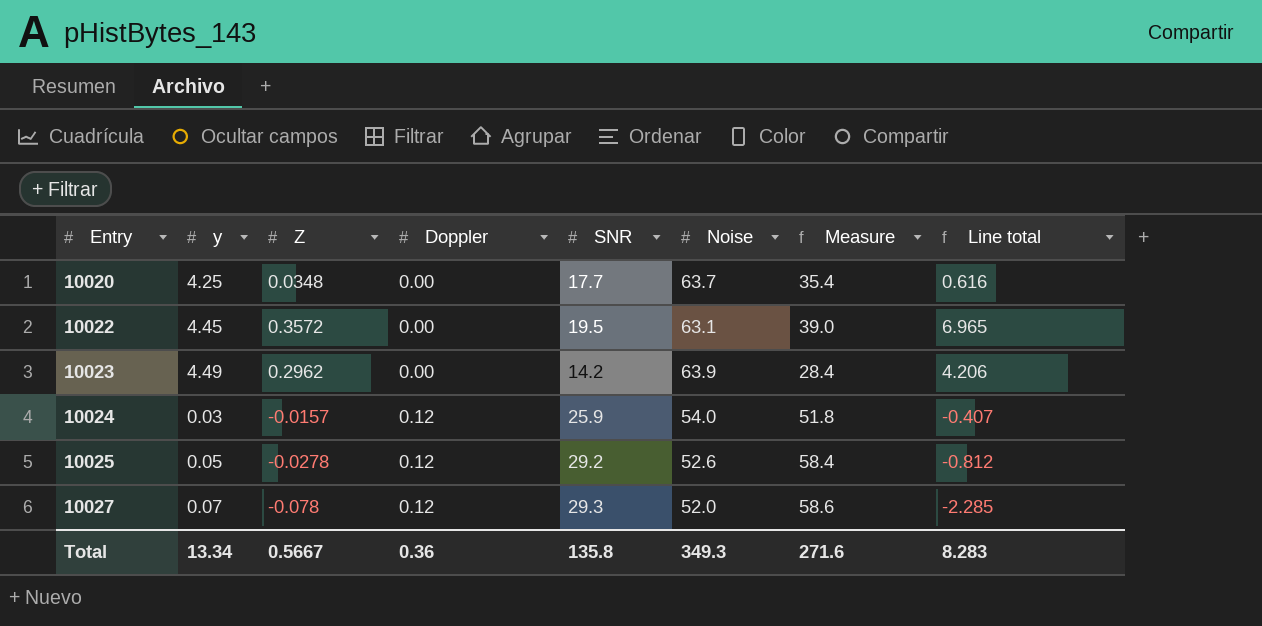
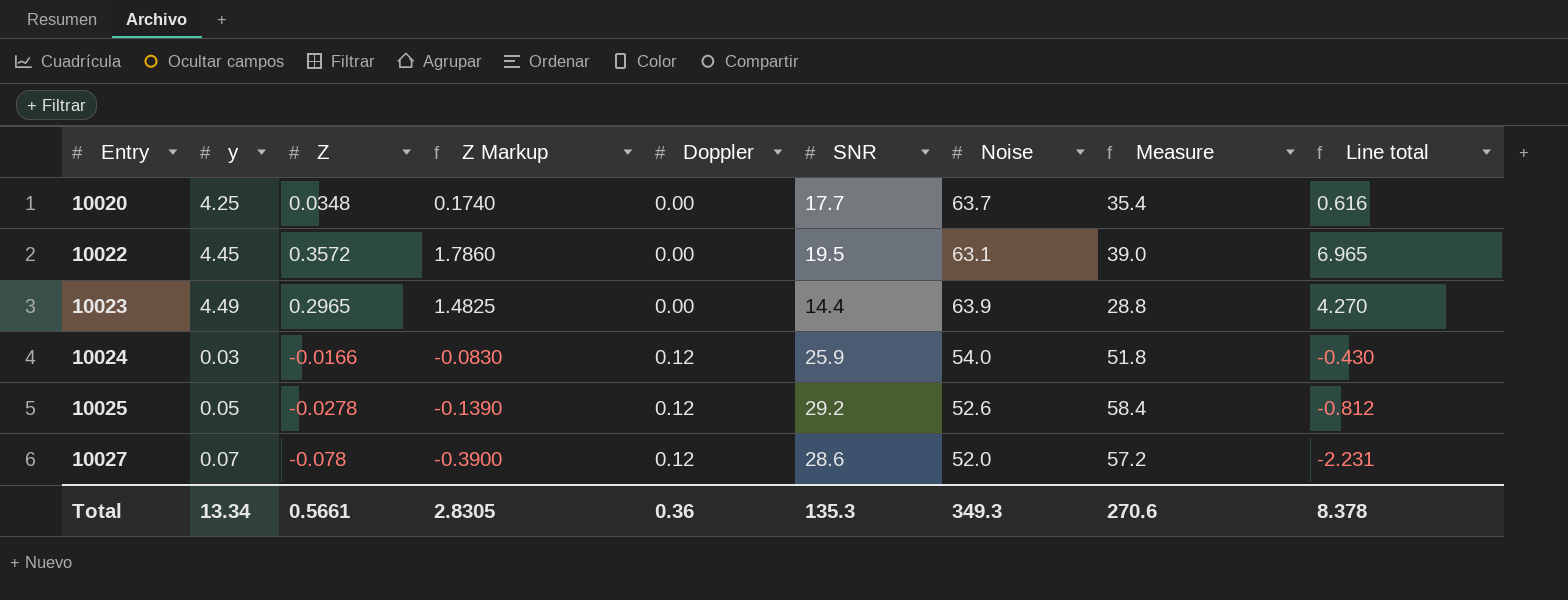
column Z Markup | formula: none -> [Z] * 5
10023 | Z: 0.2962 -> 0.2965
10023 | SNR: 14.2 -> 14.4
10023 | Measure: 28.4 -> 28.8
10023 | Line total: 4.206 -> 4.270
10024 | Z: -0.0157 -> -0.0166
10024 | Line total: -0.407 -> -0.430
10027 | SNR: 29.3 -> 28.6
10027 | Measure: 58.6 -> 57.2
10027 | Line total: -2.285 -> -2.231
Total | Z: 0.5667 -> 0.5661
Total | SNR: 135.8 -> 135.3
Total | Measure: 271.6 -> 270.6
Total | Line total: 8.283 -> 8.378

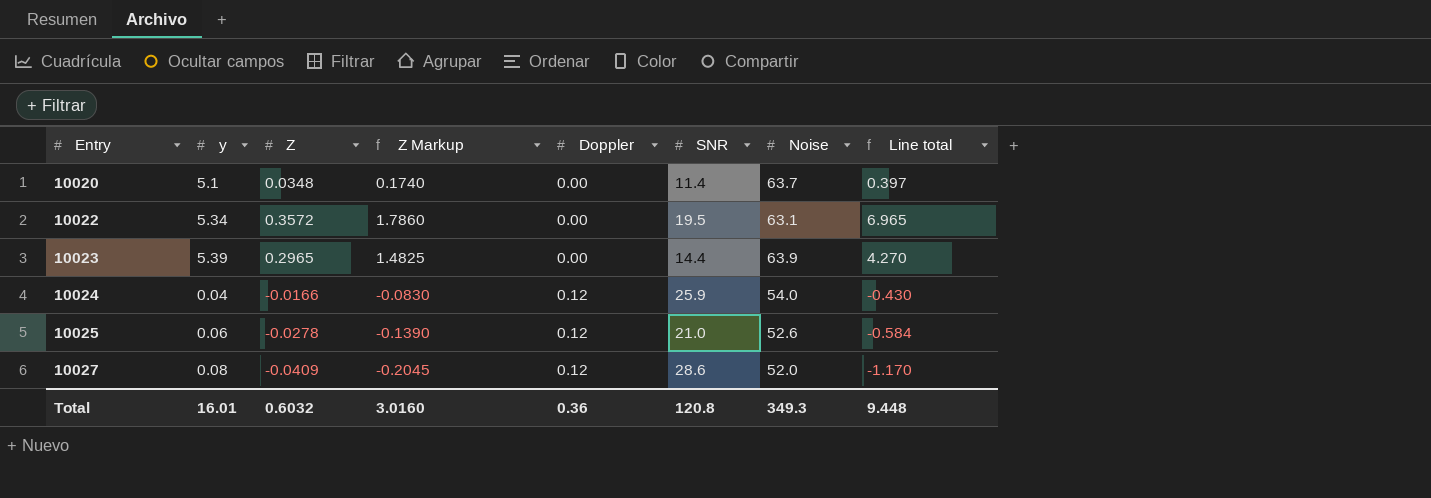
column Measure | formula: [SNR] * 2 -> none
10020 | y: 4.25 -> 5.1
10020 | SNR: 17.7 -> 11.4
10020 | Line total: 0.616 -> 0.397
10022 | y: 4.45 -> 5.34
10023 | y: 4.49 -> 5.39
10024 | y: 0.03 -> 0.04
10025 | y: 0.05 -> 0.06
10025 | SNR: 29.2 -> 21.0
10025 | Line total: -0.812 -> -0.584
10027 | y: 0.07 -> 0.08
10027 | Z: -0.078 -> -0.0409
10027 | Z Markup: -0.3900 -> -0.2045
10027 | Line total: -2.231 -> -1.170
Total | y: 13.34 -> 16.01
Total | Z: 0.5661 -> 0.6032
Total | Z Markup: 2.8305 -> 3.0160
Total | SNR: 135.3 -> 120.8
Total | Line total: 8.378 -> 9.448

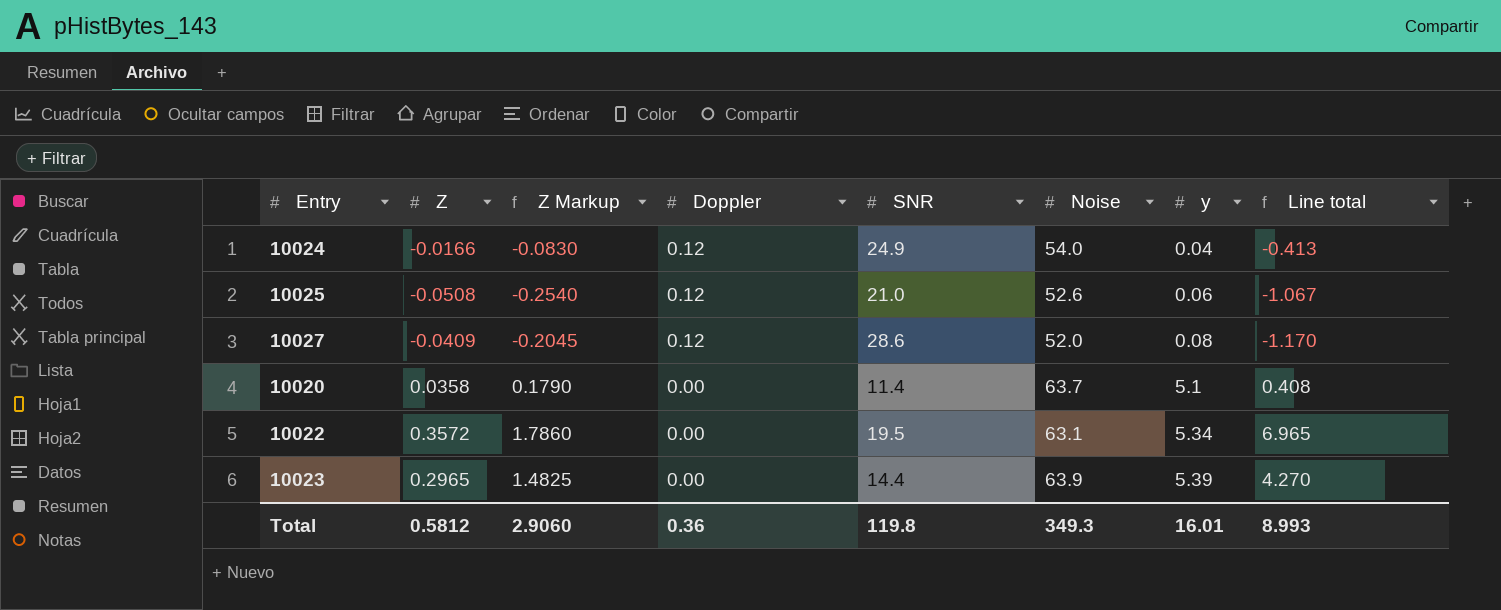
row order: Entry ascending -> Doppler descending
column y | position: 2 -> 7
10024 | SNR: 25.9 -> 24.9
10024 | Line total: -0.430 -> -0.413
10025 | Z: -0.0278 -> -0.0508
10025 | Z Markup: -0.1390 -> -0.2540
10025 | Line total: -0.584 -> -1.067
10020 | Z: 0.0348 -> 0.0358
10020 | Z Markup: 0.1740 -> 0.1790
10020 | Line total: 0.397 -> 0.408
Total | Z: 0.6032 -> 0.5812
Total | Z Markup: 3.0160 -> 2.9060
Total | SNR: 120.8 -> 119.8
Total | Line total: 9.448 -> 8.993

